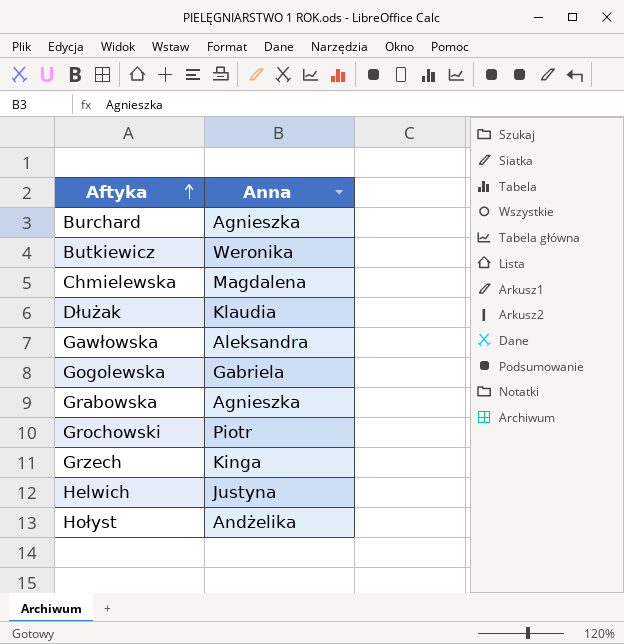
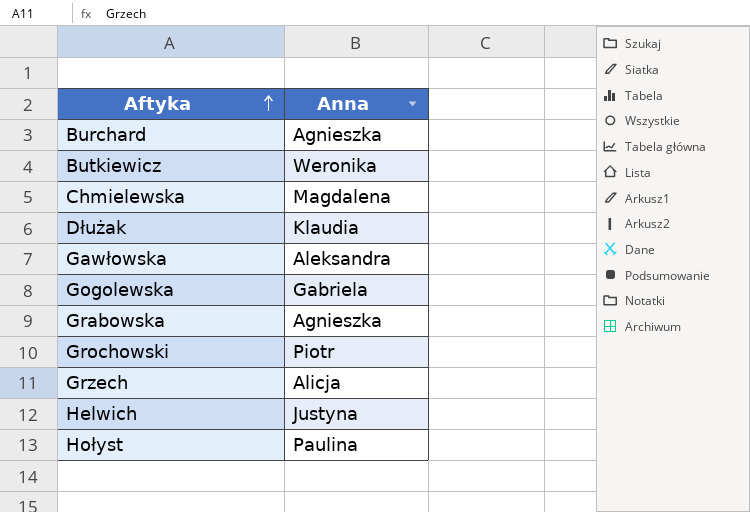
Grzech | Anna: Kinga -> Alicja
Hołyst | Anna: Andżelika -> Paulina

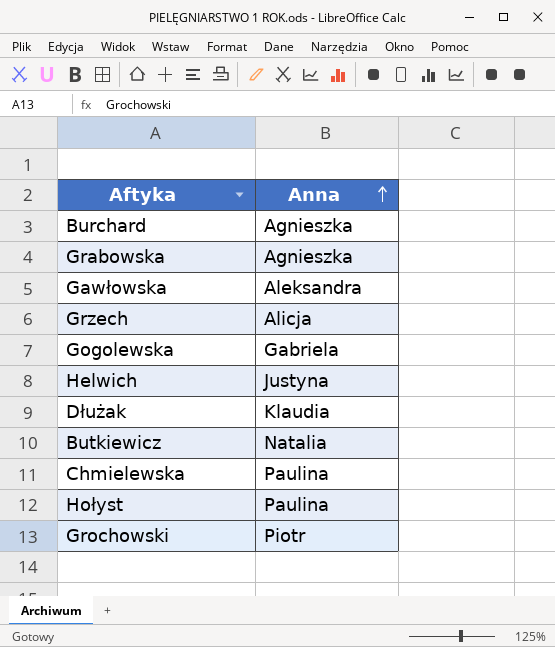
row order: Aftyka ascending -> Anna ascending
Butkiewicz | Anna: Weronika -> Natalia
Chmielewska | Anna: Magdalena -> Paulina

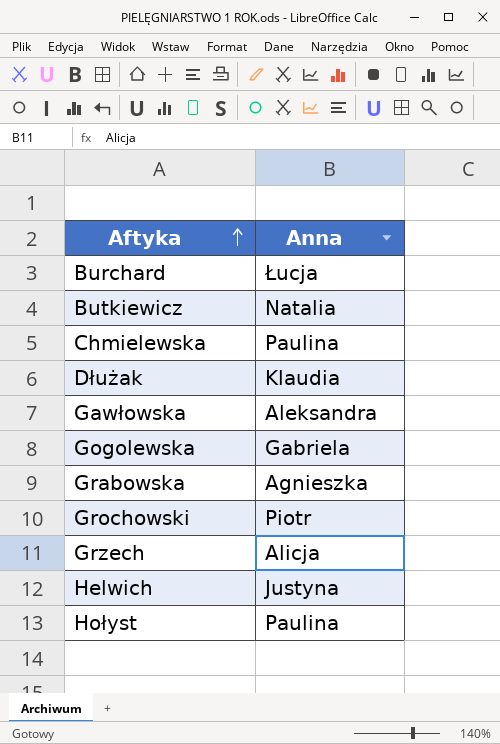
row order: Anna ascending -> Aftyka ascending
Burchard | Anna: Agnieszka -> Łucja

